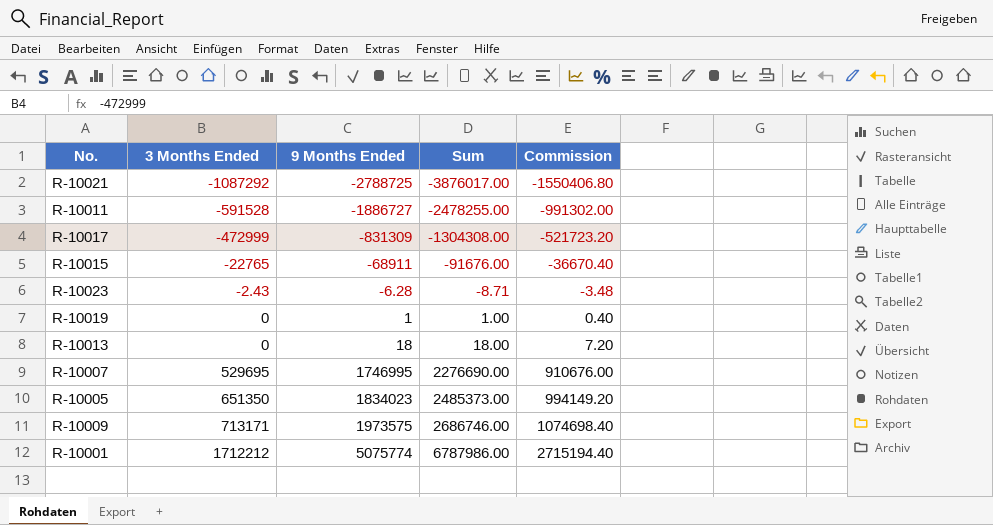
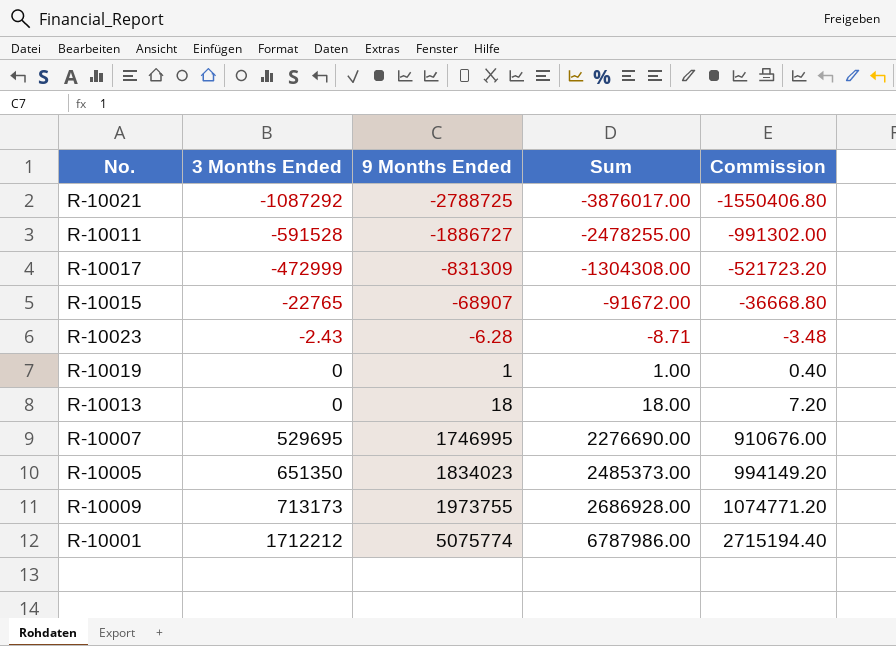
R-10015 | 9 Months Ended: -68911 -> -68907
R-10015 | Sum: -91676.00 -> -91672.00
R-10015 | Commission: -36670.40 -> -36668.80
R-10009 | 3 Months Ended: 713171 -> 713173
R-10009 | 9 Months Ended: 1973575 -> 1973755
R-10009 | Sum: 2686746.00 -> 2686928.00
R-10009 | Commission: 1074698.40 -> 1074771.20

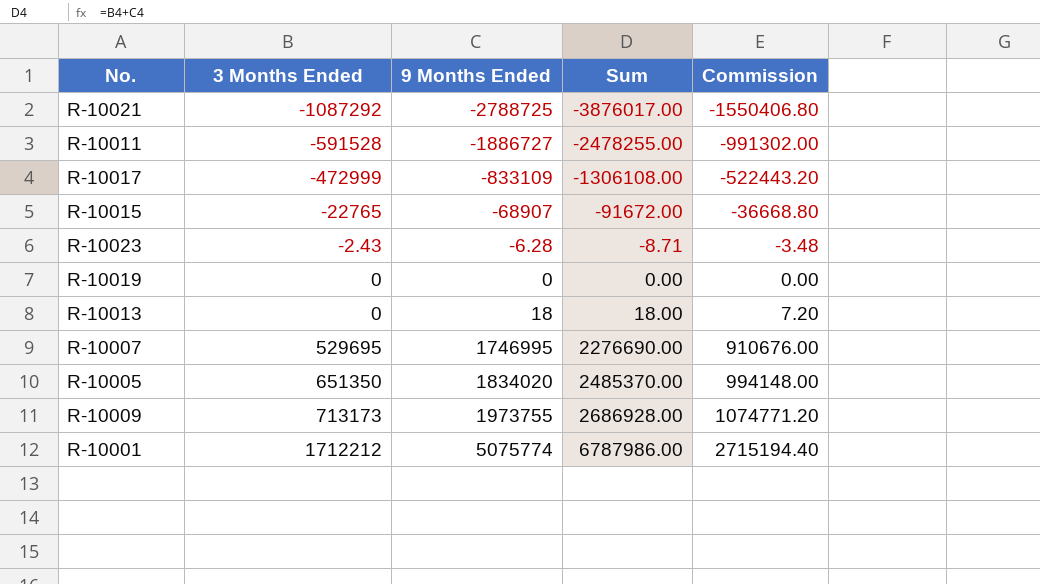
R-10017 | 9 Months Ended: -831309 -> -833109
R-10017 | Sum: -1304308.00 -> -1306108.00
R-10017 | Commission: -521723.20 -> -522443.20
R-10019 | 9 Months Ended: 1 -> 0
R-10019 | Sum: 1.00 -> 0.00
R-10019 | Commission: 0.40 -> 0.00
R-10005 | 9 Months Ended: 1834023 -> 1834020
R-10005 | Sum: 2485373.00 -> 2485370.00
R-10005 | Commission: 994149.20 -> 994148.00

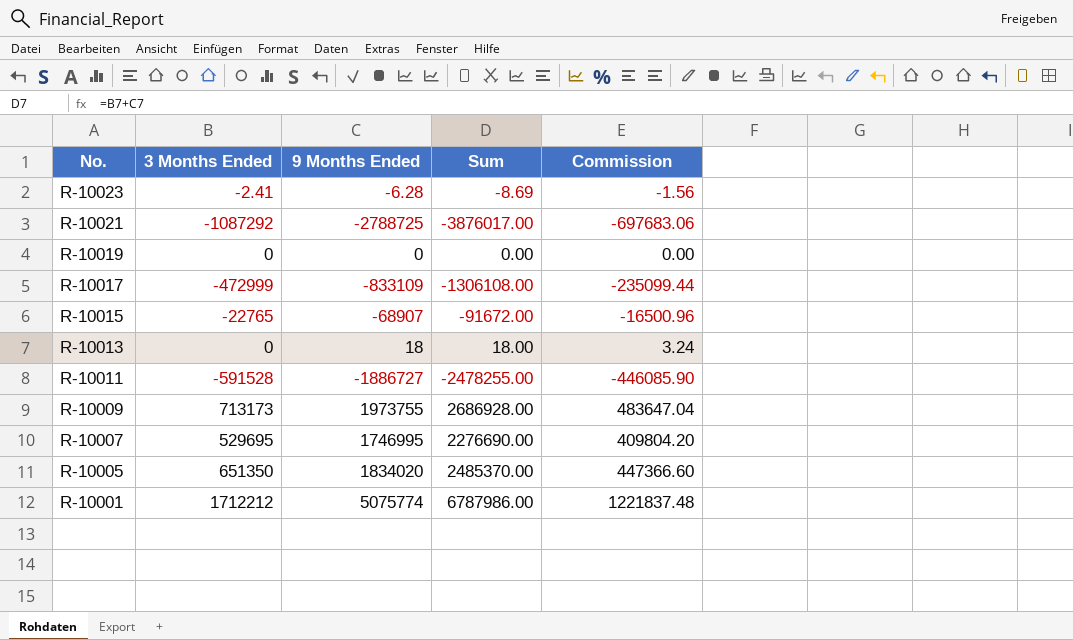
row order: 3 Months Ended ascending -> No. descending
column Commission | formula: [Sum] * 0.4 -> [Sum] * 0.18
R-10023 | 3 Months Ended: -2.43 -> -2.41
R-10023 | Sum: -8.71 -> -8.69

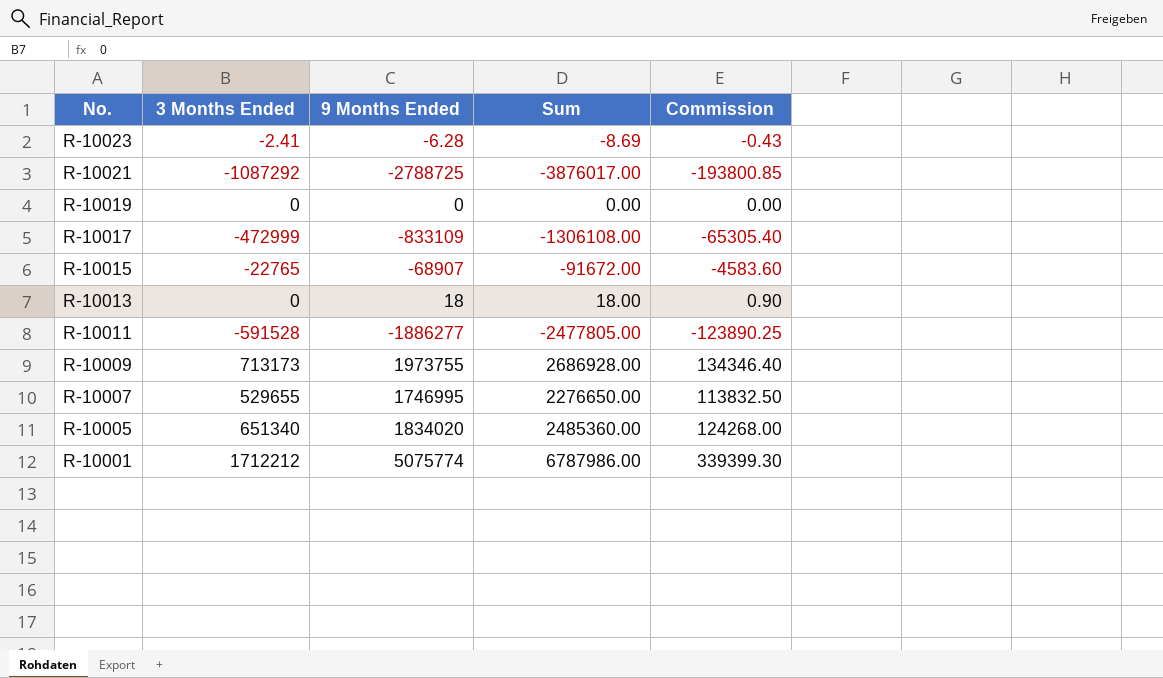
column Commission | formula: [Sum] * 0.18 -> [Sum] * 0.05
R-10011 | 9 Months Ended: -1886727 -> -1886277
R-10011 | Sum: -2478255.00 -> -2477805.00
R-10007 | 3 Months Ended: 529695 -> 529655
R-10007 | Sum: 2276690.00 -> 2276650.00
R-10005 | 3 Months Ended: 651350 -> 651340
R-10005 | Sum: 2485370.00 -> 2485360.00

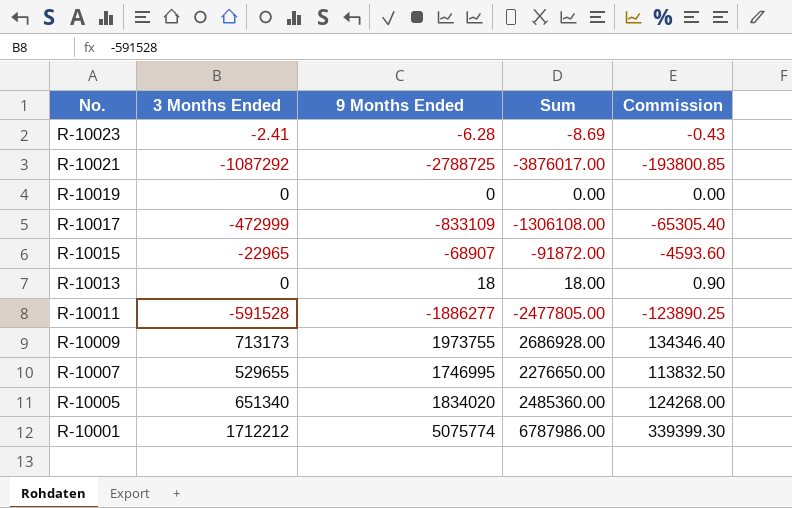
R-10015 | 3 Months Ended: -22765 -> -22965
R-10015 | Sum: -91672.00 -> -91872.00
R-10015 | Commission: -4583.60 -> -4593.60

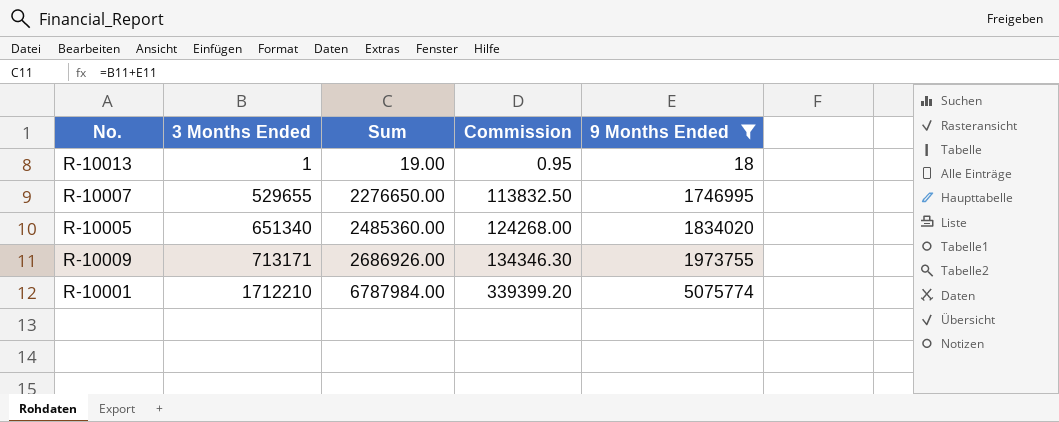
filter: none -> 9 Months Ended >= 18
row order: No. descending -> 3 Months Ended ascending
column 9 Months Ended | position: 3 -> 5
R-10013 | 3 Months Ended: 0 -> 1
R-10013 | Sum: 18.00 -> 19.00
R-10013 | Commission: 0.90 -> 0.95
R-10009 | 3 Months Ended: 713173 -> 713171
R-10009 | Sum: 2686928.00 -> 2686926.00
R-10009 | Commission: 134346.40 -> 134346.30
R-10001 | 3 Months Ended: 1712212 -> 1712210
R-10001 | Sum: 6787986.00 -> 6787984.00
R-10001 | Commission: 339399.30 -> 339399.20

